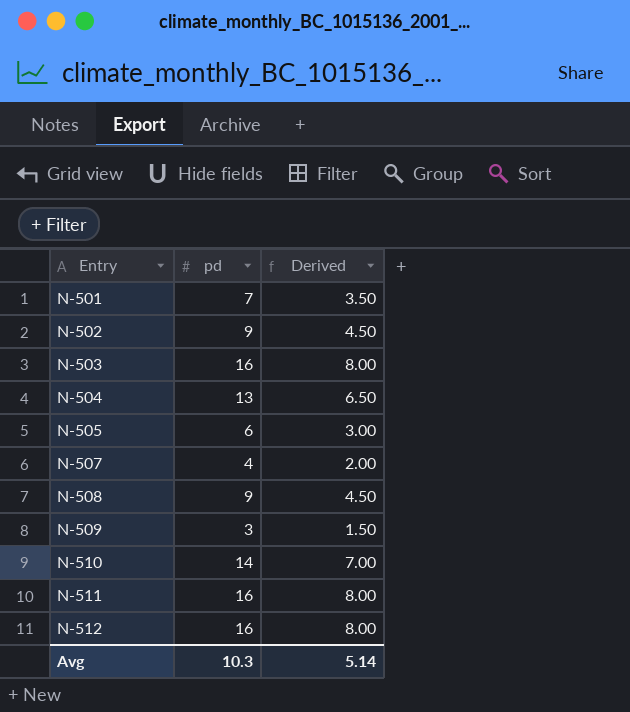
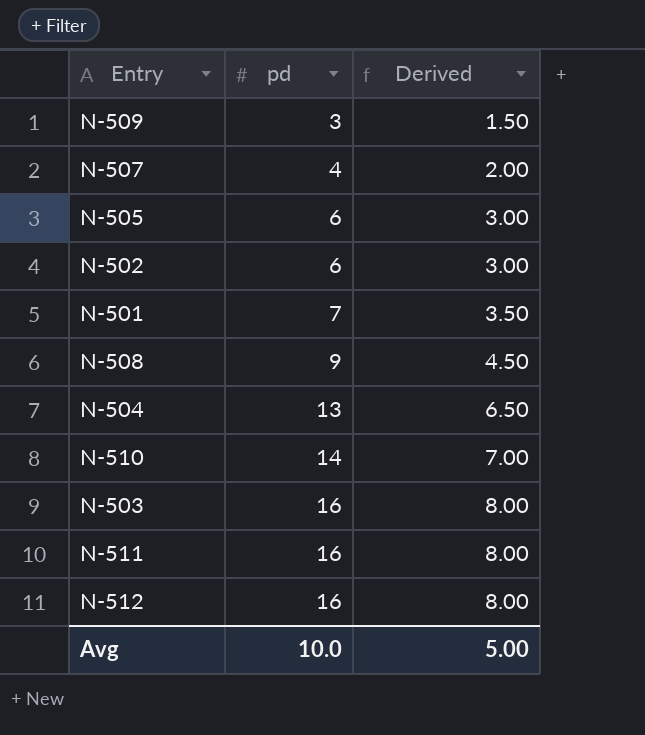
row order: Entry ascending -> pd ascending
N-502 | pd: 9 -> 6
N-502 | Derived: 4.50 -> 3.00
Avg | pd: 10.3 -> 10.0
Avg | Derived: 5.14 -> 5.00

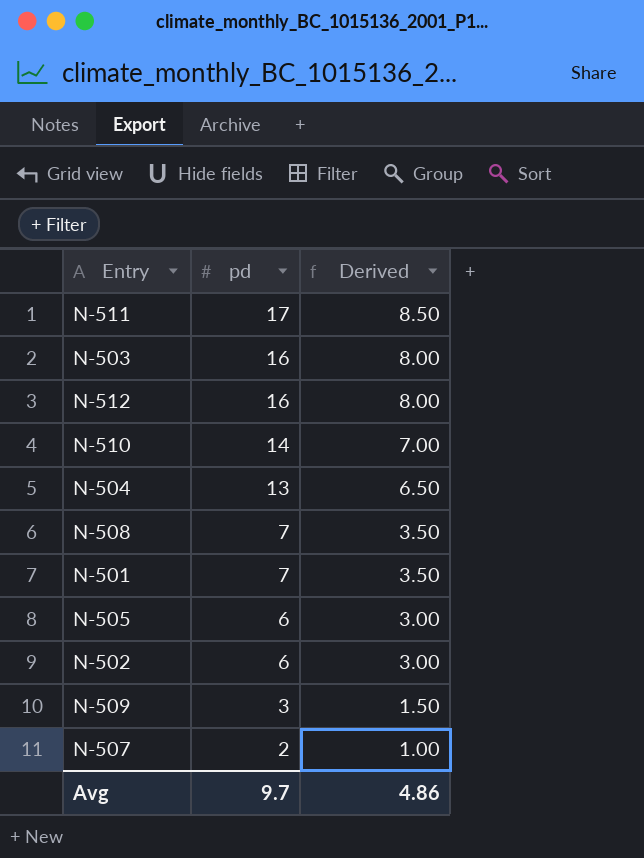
row order: pd ascending -> pd descending
N-511 | pd: 16 -> 17
N-511 | Derived: 8.00 -> 8.50
N-508 | pd: 9 -> 7
N-508 | Derived: 4.50 -> 3.50
N-507 | pd: 4 -> 2
N-507 | Derived: 2.00 -> 1.00
Avg | pd: 10.0 -> 9.7
Avg | Derived: 5.00 -> 4.86

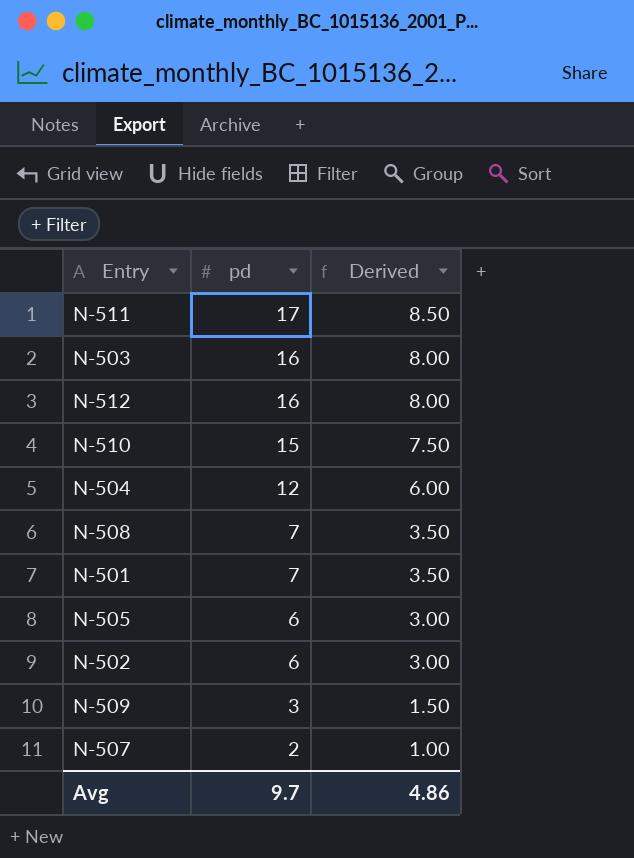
N-510 | pd: 14 -> 15
N-510 | Derived: 7.00 -> 7.50
N-504 | pd: 13 -> 12
N-504 | Derived: 6.50 -> 6.00

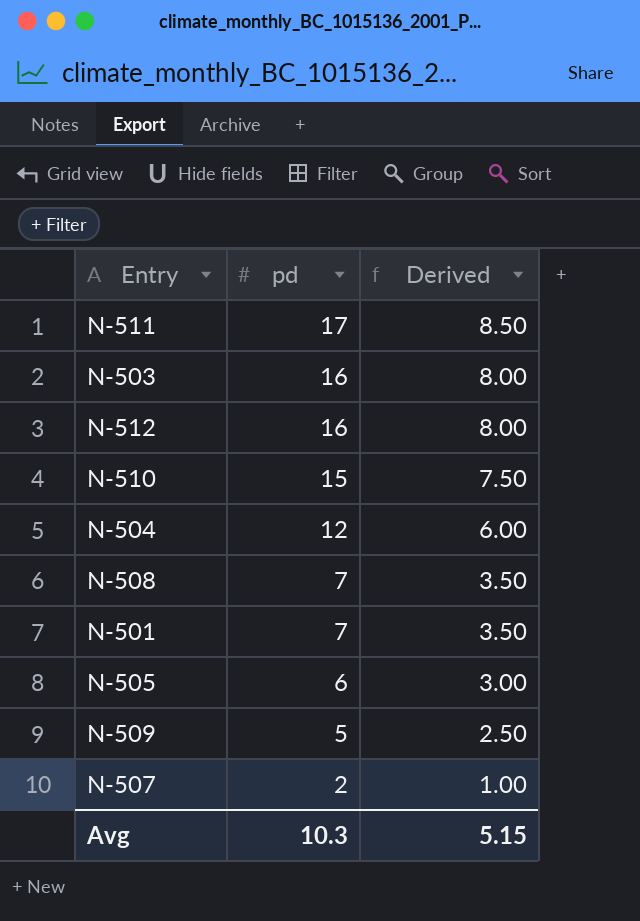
row N-502: 6 | 3.00 -> none
N-509 | pd: 3 -> 5
N-509 | Derived: 1.50 -> 2.50
Avg | pd: 9.7 -> 10.3
Avg | Derived: 4.86 -> 5.15

